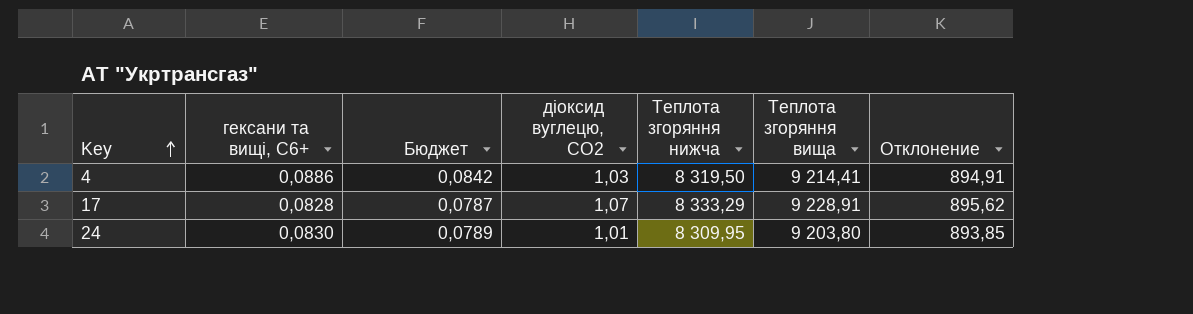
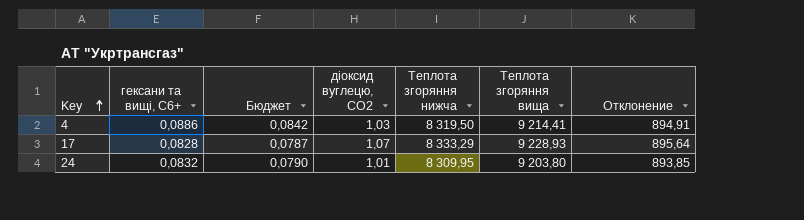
17 | Теплота згоряння вища: 9 228,91 -> 9 228,93
17 | Отклонение: 895,62 -> 895,64
24 | гексани та вищі, С6+: 0,0830 -> 0,0832
24 | Бюджет: 0,0789 -> 0,0790

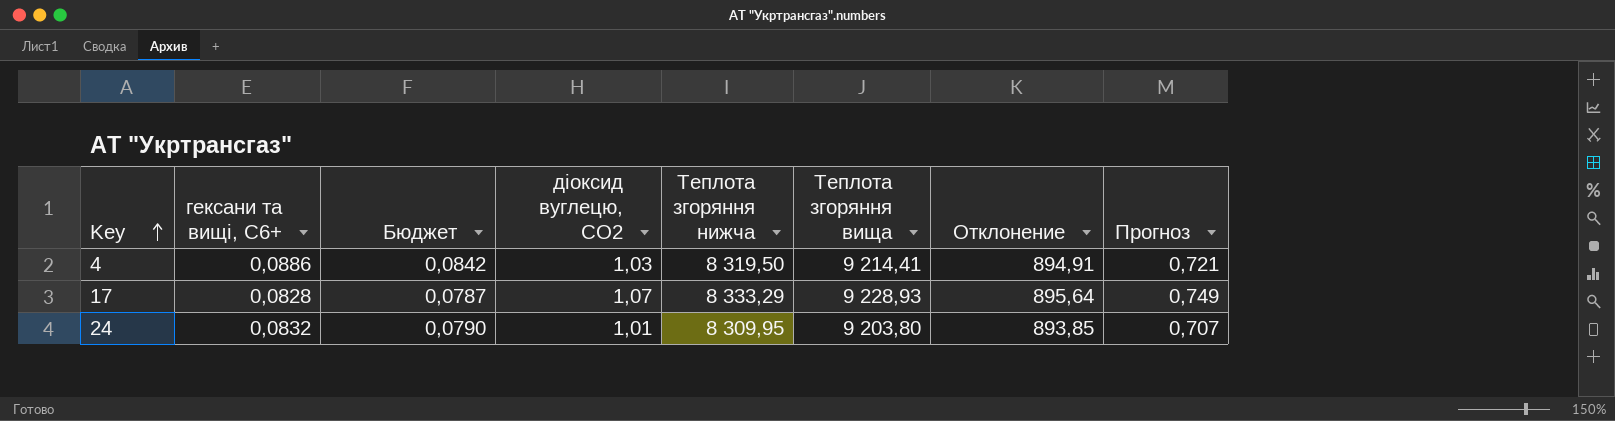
column Прогноз | formula: none -> [діоксид вуглецю, CО2] * 0,7

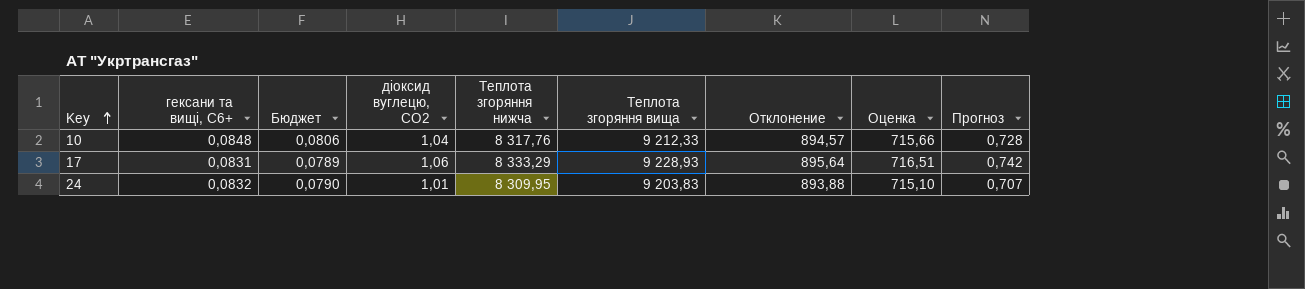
column Оценка | formula: none -> [Отклонение] * 0,8
row 4: 0,0886 | 0,0842 | 1,03 | 8 319,50 | 9 214,41 | 894,91 | 0,721 -> none
row 10: none -> 0,0848 | 0,0806 | 1,04 | 8 317,76 | 9 212,33 | 894,57 | 715,66 | 0,728
17 | гексани та вищі, С6+: 0,0828 -> 0,0831
17 | Бюджет: 0,0787 -> 0,0789
17 | діоксид вуглецю, CО2: 1,07 -> 1,06
17 | Прогноз: 0,749 -> 0,742
24 | Теплота згоряння вища: 9 203,80 -> 9 203,83
24 | Отклонение: 893,85 -> 893,88

